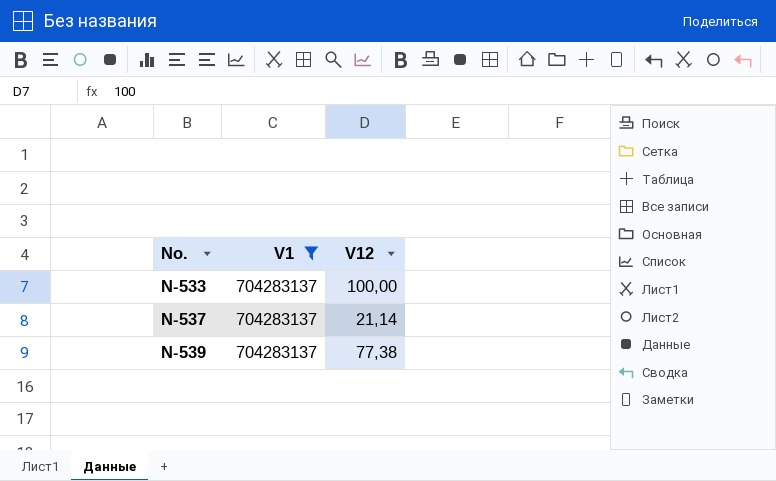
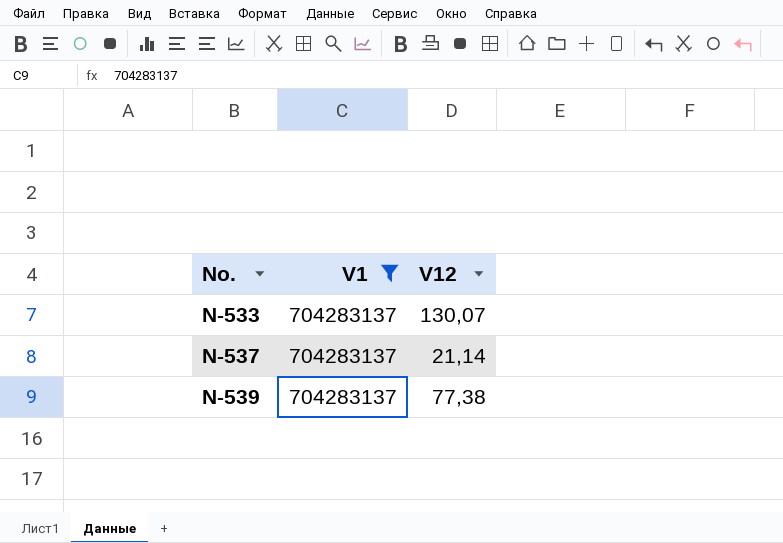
N-533 | V12: 100,00 -> 130,07

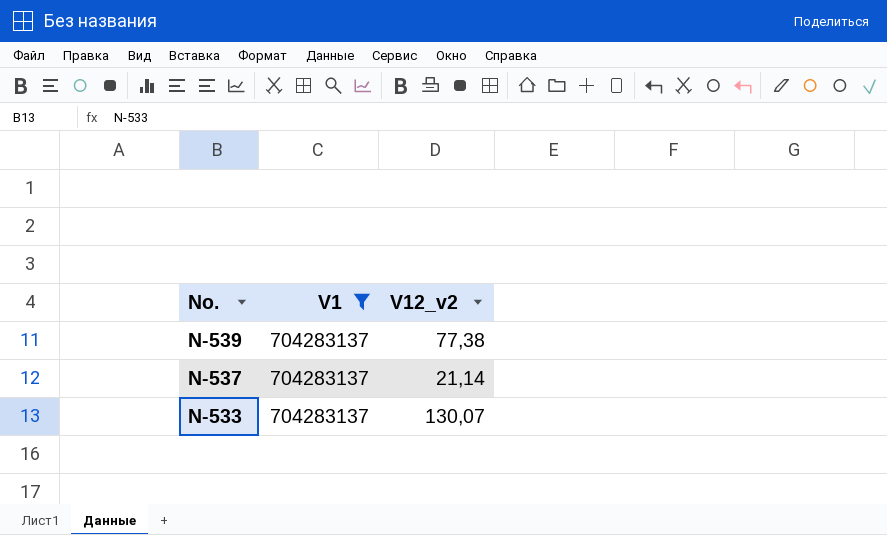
row order: No. ascending -> No. descending
column name: V12 -> V12_v2

